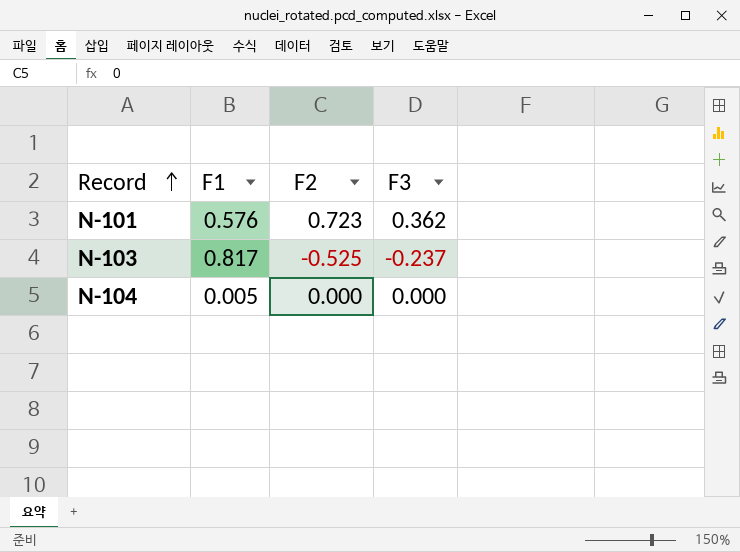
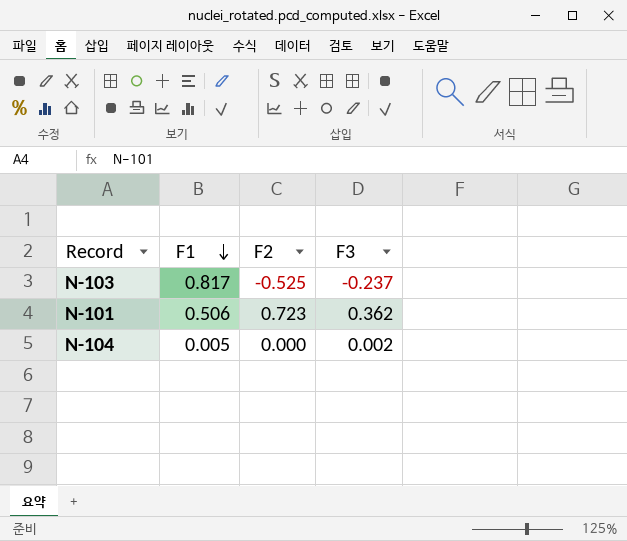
row order: Record ascending -> F1 descending
N-101 | F1: 0.576 -> 0.506
N-104 | F3: 0.000 -> 0.002

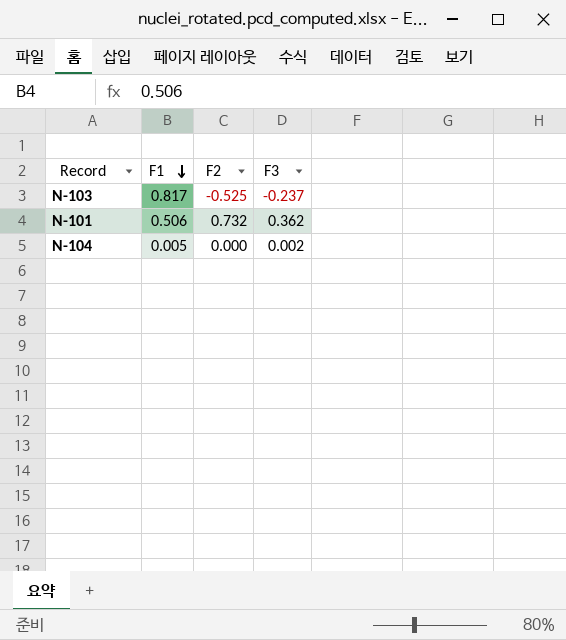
N-101 | F2: 0.723 -> 0.732

